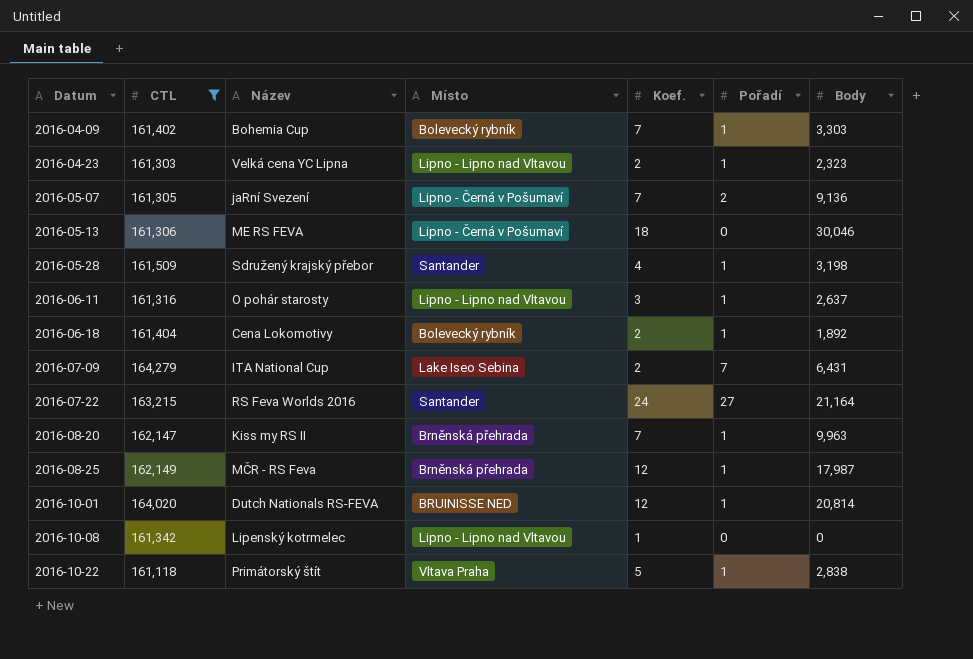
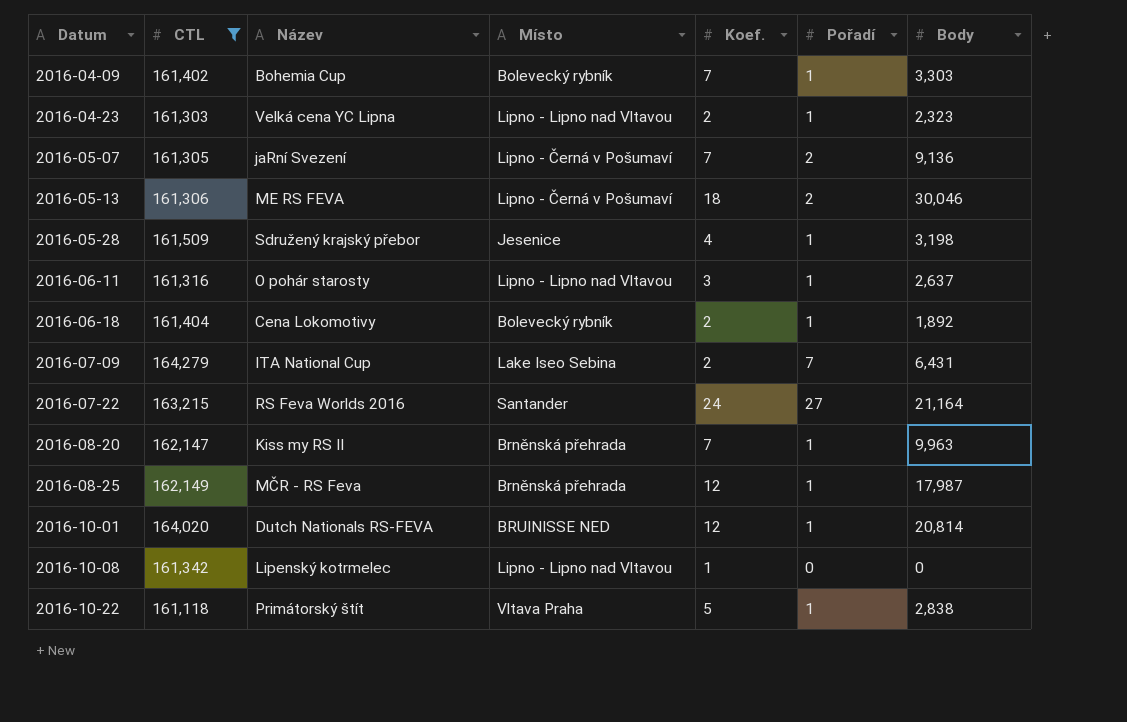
2016-05-13 | Pořadí: 0 -> 2
2016-05-28 | Místo: Santander -> Jesenice

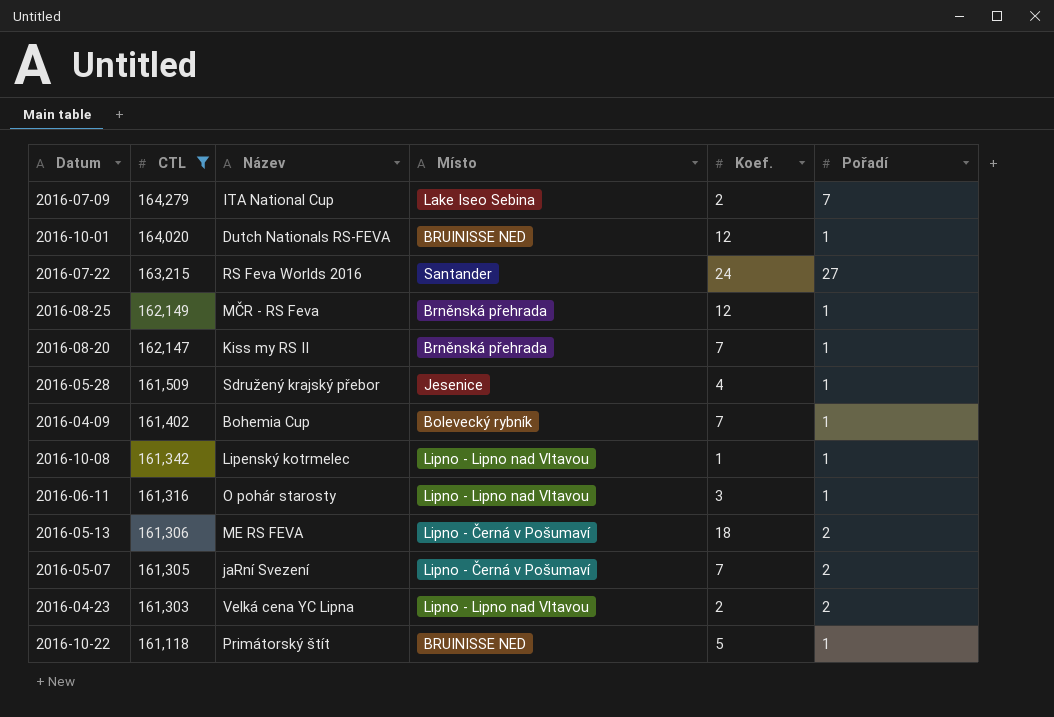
row order: Datum ascending -> CTL descending
column Body | position: 7 -> none
row 2016-06-18: 161,404 | Cena Lokomotivy | Bolevecký rybník | 2 | 1 | 1,892 -> none
2016-10-08 | Pořadí: 0 -> 1
2016-04-23 | Pořadí: 1 -> 2
2016-10-22 | Místo: Vltava Praha -> BRUINISSE NED

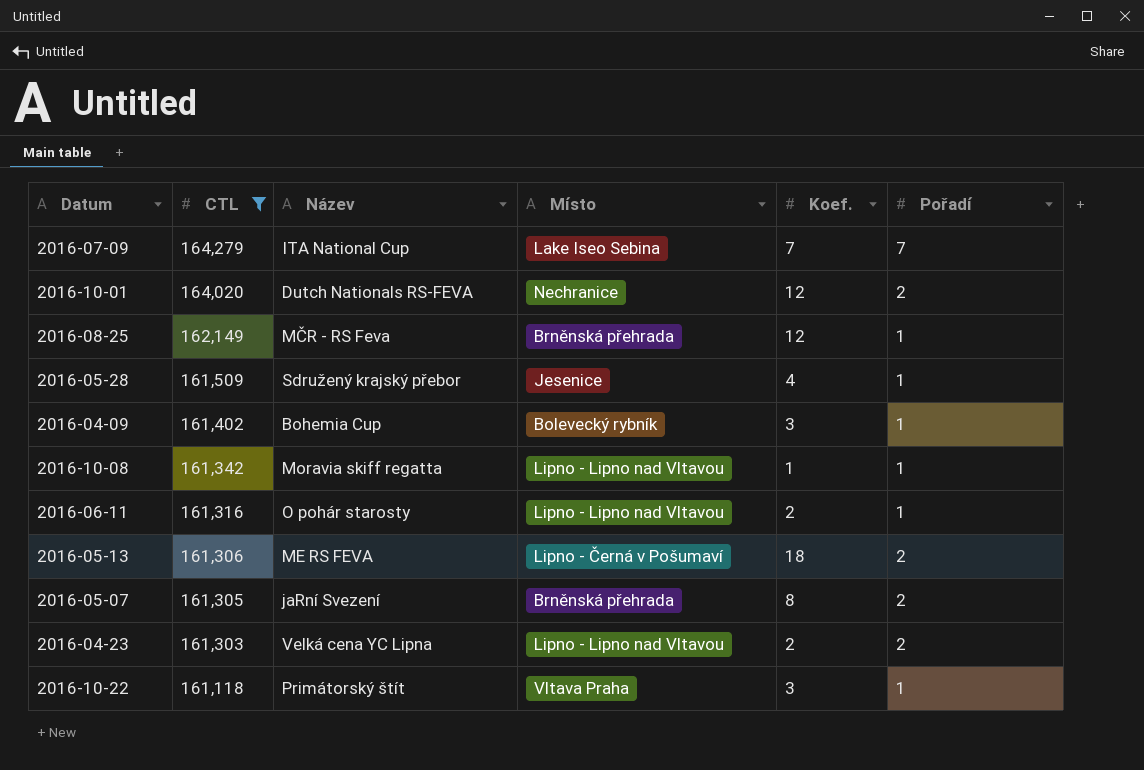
row 2016-07-22: 163,215 | RS Feva Worlds 2016 | Santander | 24 | 27 -> none
row 2016-08-20: 162,147 | Kiss my RS II | Brněnská přehrada | 7 | 1 -> none
2016-07-09 | Koef.: 2 -> 7
2016-10-01 | Místo: BRUINISSE NED -> Nechranice
2016-10-01 | Pořadí: 1 -> 2
2016-04-09 | Koef.: 7 -> 3
2016-10-08 | Název: Lipenský kotrmelec -> Moravia skiff regatta
2016-06-11 | Koef.: 3 -> 2
2016-05-07 | Místo: Lipno - Černá v Pošumaví -> Brněnská přehrada
2016-05-07 | Koef.: 7 -> 8
2016-10-22 | Místo: BRUINISSE NED -> Vltava Praha
2016-10-22 | Koef.: 5 -> 3

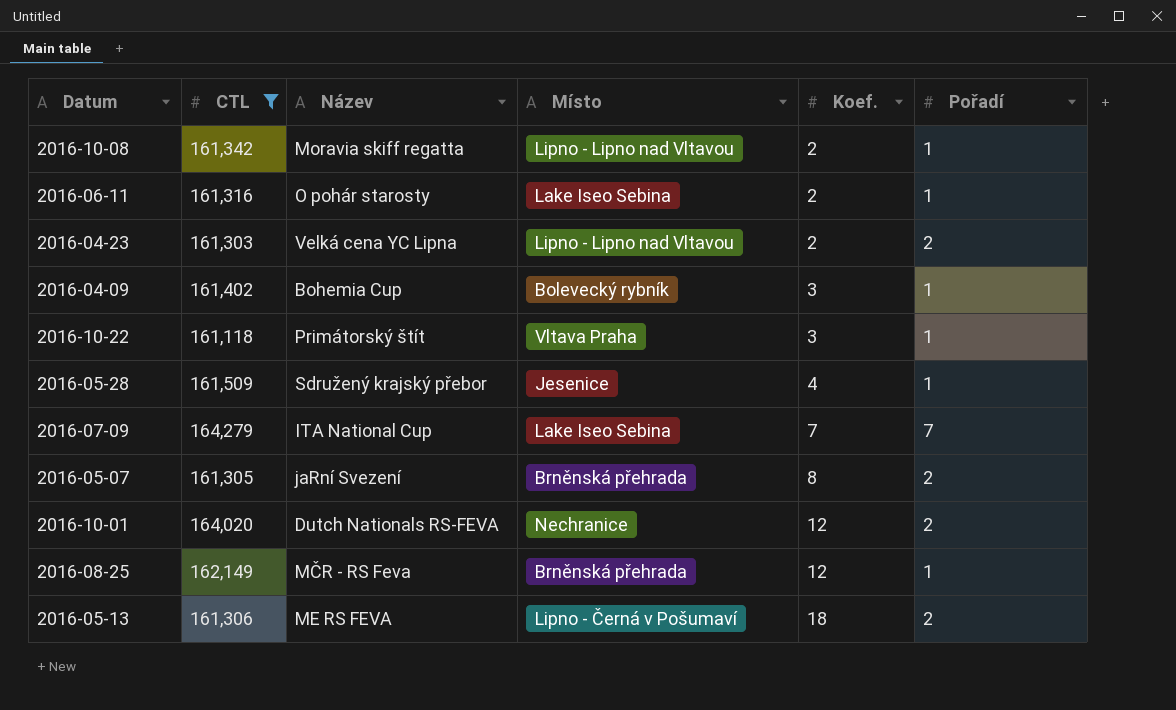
row order: CTL descending -> Koef. ascending
2016-10-08 | Koef.: 1 -> 2
2016-06-11 | Místo: Lipno - Lipno nad Vltavou -> Lake Iseo Sebina

